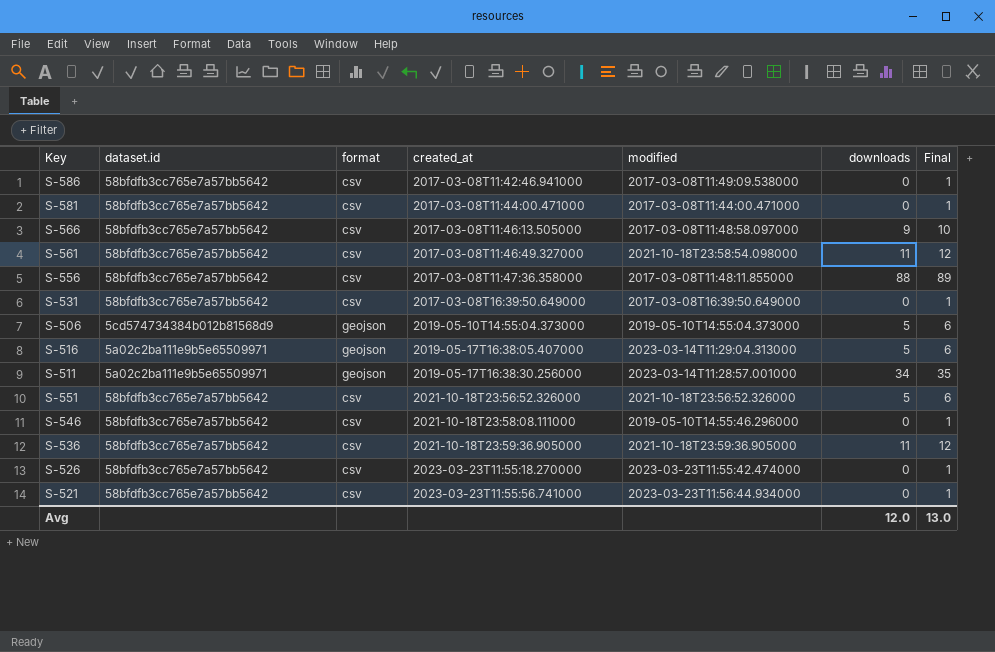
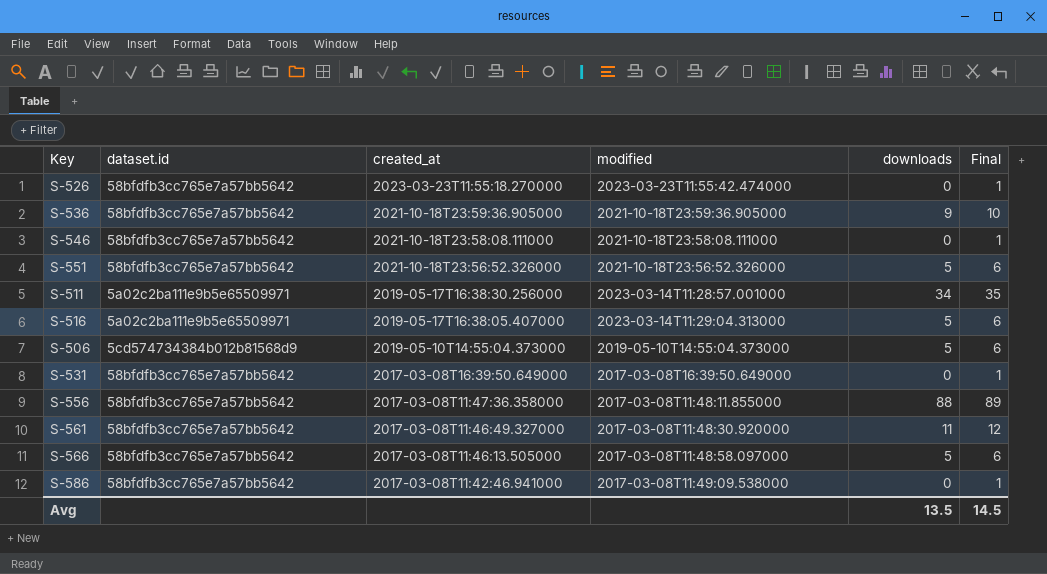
row order: created_at ascending -> created_at descending
column format | position: 3 -> none
row S-581: 58bfdfb3cc765e7a57bb5642 | csv | 2017-03-08T11:44:00.471000 | 2017-03-08T11:44:00.471000 | 0 | 1 -> none
row S-521: 58bfdfb3cc765e7a57bb5642 | csv | 2023-03-23T11:55:56.741000 | 2023-03-23T11:56:44.934000 | 0 | 1 -> none
S-536 | downloads: 11 -> 9
S-536 | Final: 12 -> 10
S-546 | modified: 2019-05-10T14:55:46.296000 -> 2021-10-18T23:58:08.111000
S-561 | modified: 2021-10-18T23:58:54.098000 -> 2017-03-08T11:48:30.920000
S-566 | downloads: 9 -> 5
S-566 | Final: 10 -> 6
Avg | downloads: 12.0 -> 13.5
Avg | Final: 13.0 -> 14.5

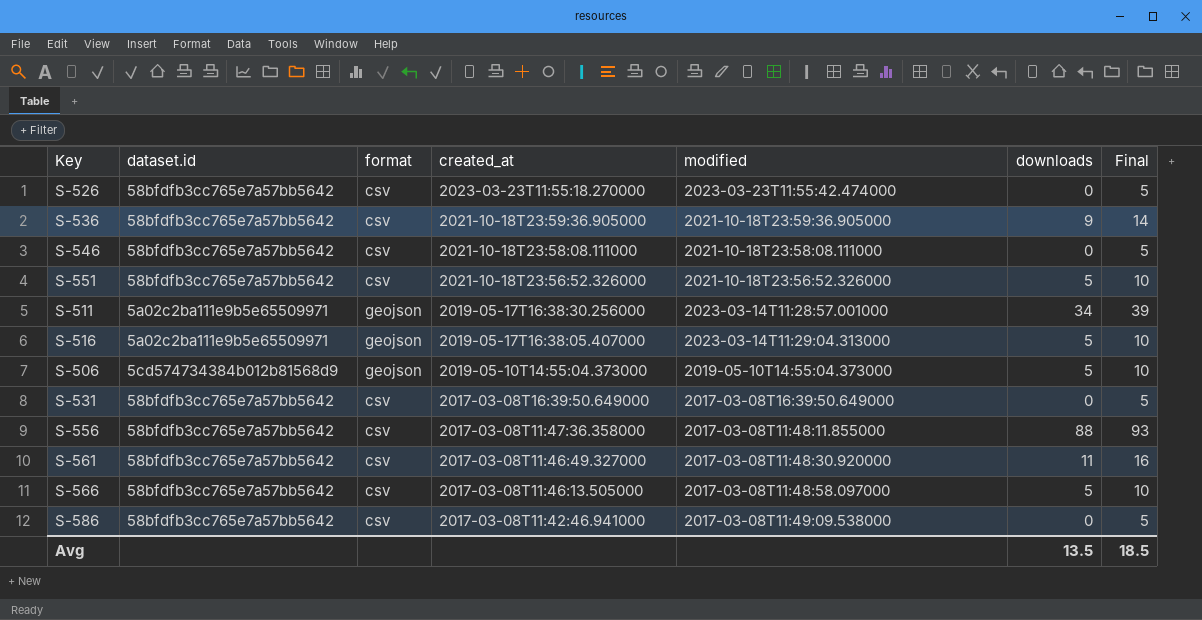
column format | position: none -> 3
column Final | formula: [downloads] + 1 -> [downloads] + 5
Avg | Final: 14.5 -> 18.5

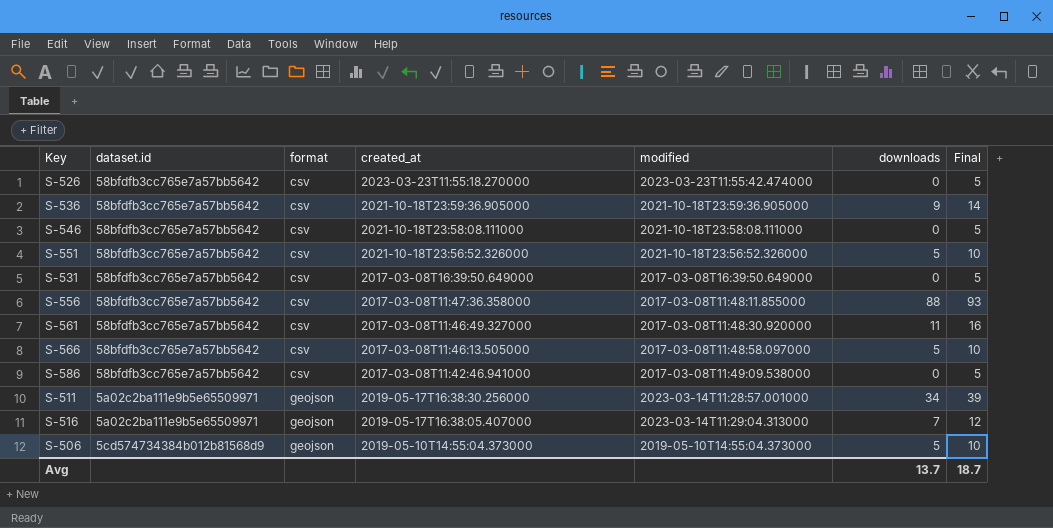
row order: created_at descending -> format ascending
S-516 | downloads: 5 -> 7
S-516 | Final: 10 -> 12
Avg | downloads: 13.5 -> 13.7
Avg | Final: 18.5 -> 18.7

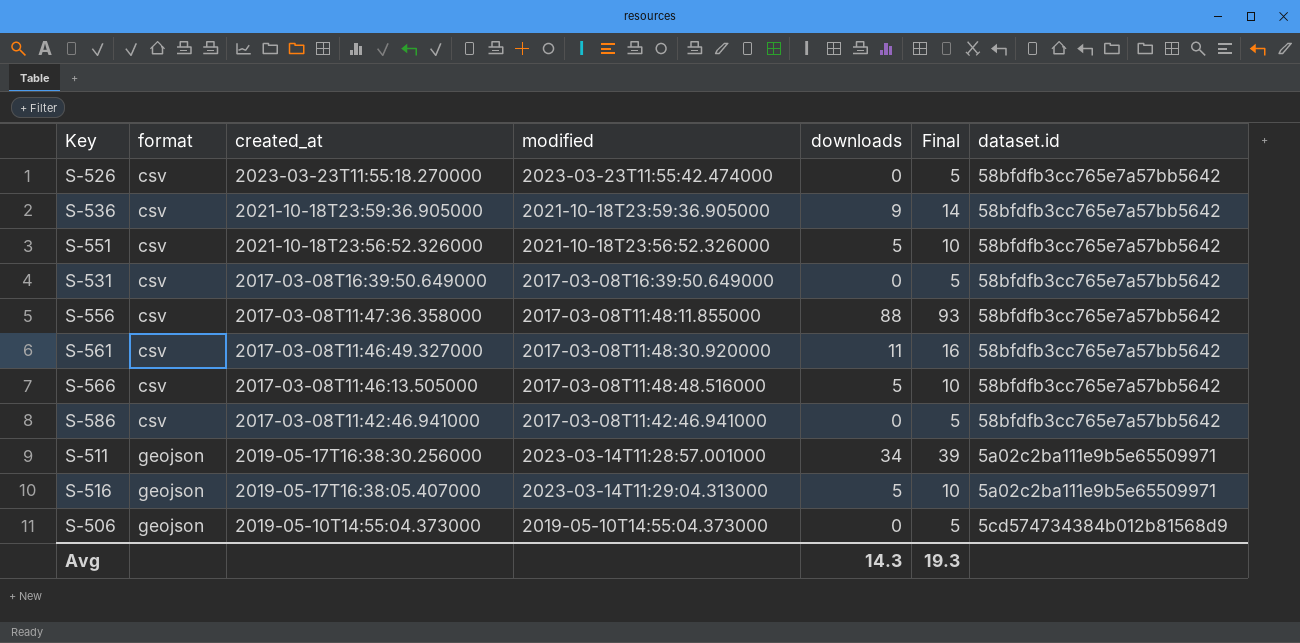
column dataset.id | position: 2 -> 7
row S-546: 58bfdfb3cc765e7a57bb5642 | csv | 2021-10-18T23:58:08.111000 | 2021-10-18T23:58:08.111000 | 0 | 5 -> none
S-566 | modified: 2017-03-08T11:48:58.097000 -> 2017-03-08T11:48:48.516000
S-586 | modified: 2017-03-08T11:49:09.538000 -> 2017-03-08T11:42:46.941000
S-516 | downloads: 7 -> 5
S-516 | Final: 12 -> 10
S-506 | downloads: 5 -> 0
S-506 | Final: 10 -> 5
Avg | downloads: 13.7 -> 14.3
Avg | Final: 18.7 -> 19.3

